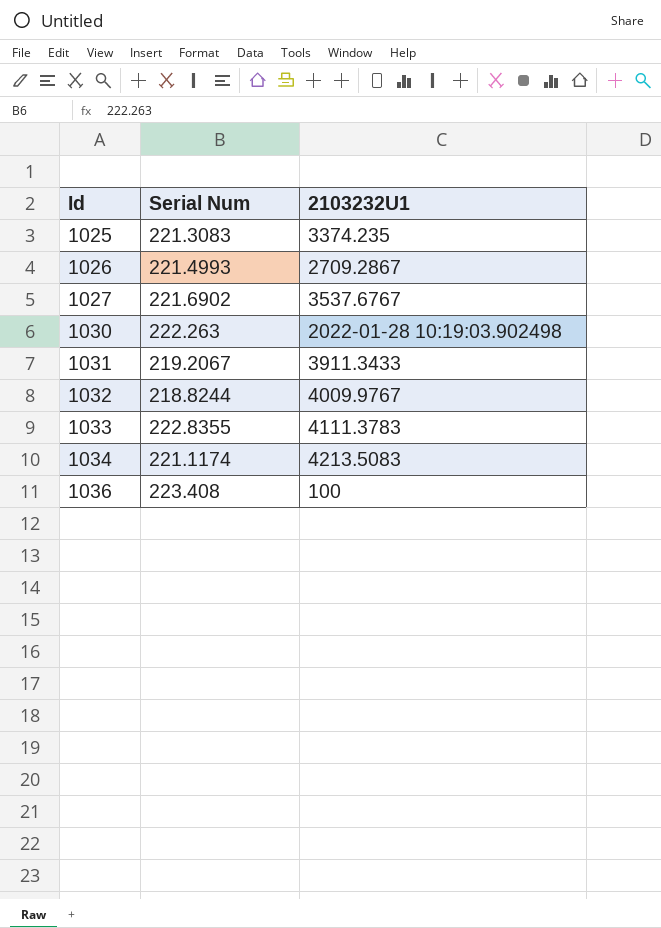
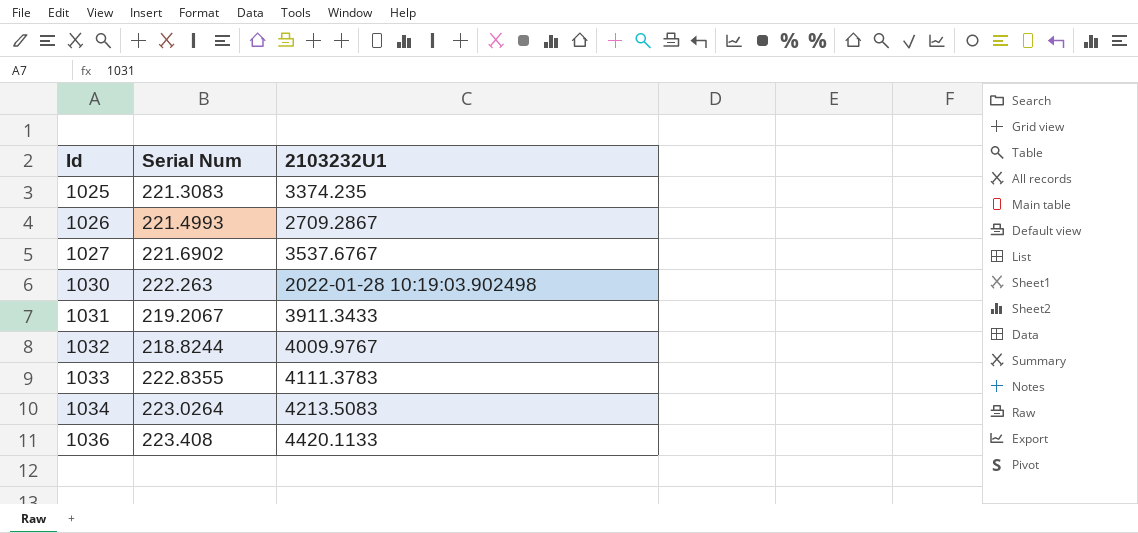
1034 | Serial Num: 221.1174 -> 223.0264
1036 | 2103232U1: 100 -> 4420.1133

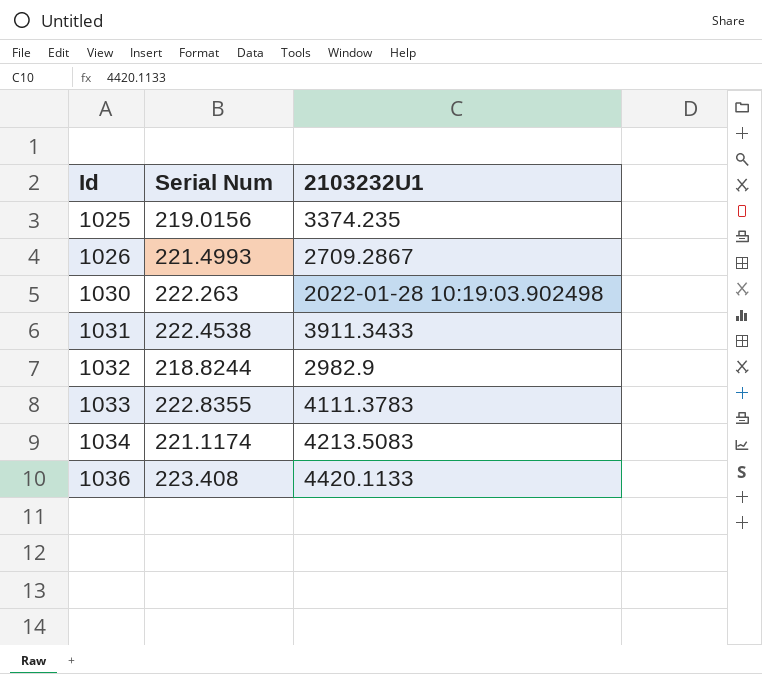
row 1027: 221.6902 | 3537.6767 -> none
1025 | Serial Num: 221.3083 -> 219.0156
1031 | Serial Num: 219.2067 -> 222.4538
1032 | 2103232U1: 4009.9767 -> 2982.9
1034 | Serial Num: 223.0264 -> 221.1174

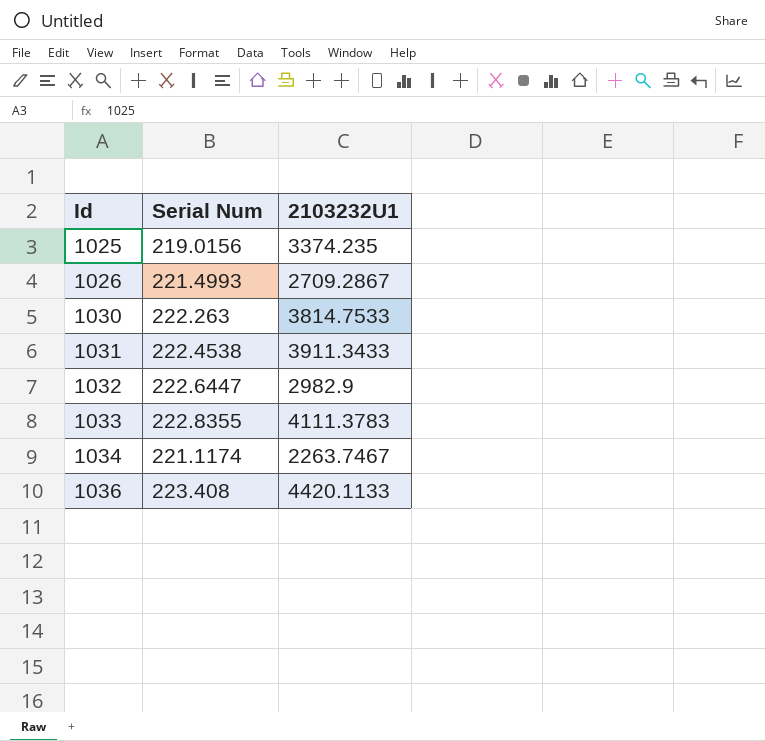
1030 | 2103232U1: 2022-01-28 10:19:03.902498 -> 3814.7533
1032 | Serial Num: 218.8244 -> 222.6447
1034 | 2103232U1: 4213.5083 -> 2263.7467

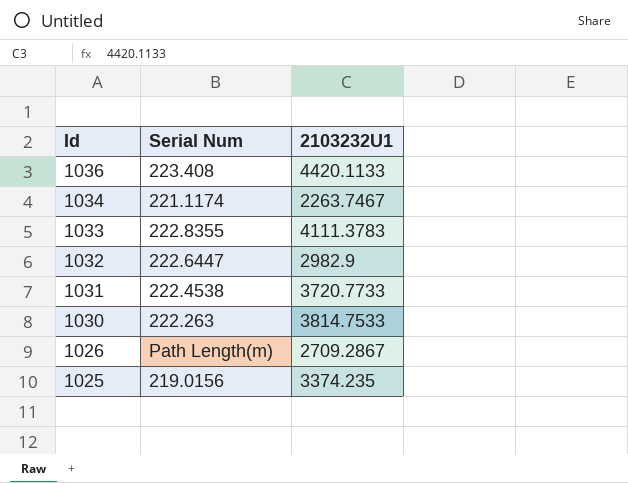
row order: Id ascending -> Id descending
1031 | 2103232U1: 3911.3433 -> 3720.7733
1026 | Serial Num: 221.4993 -> Path Length(m)

